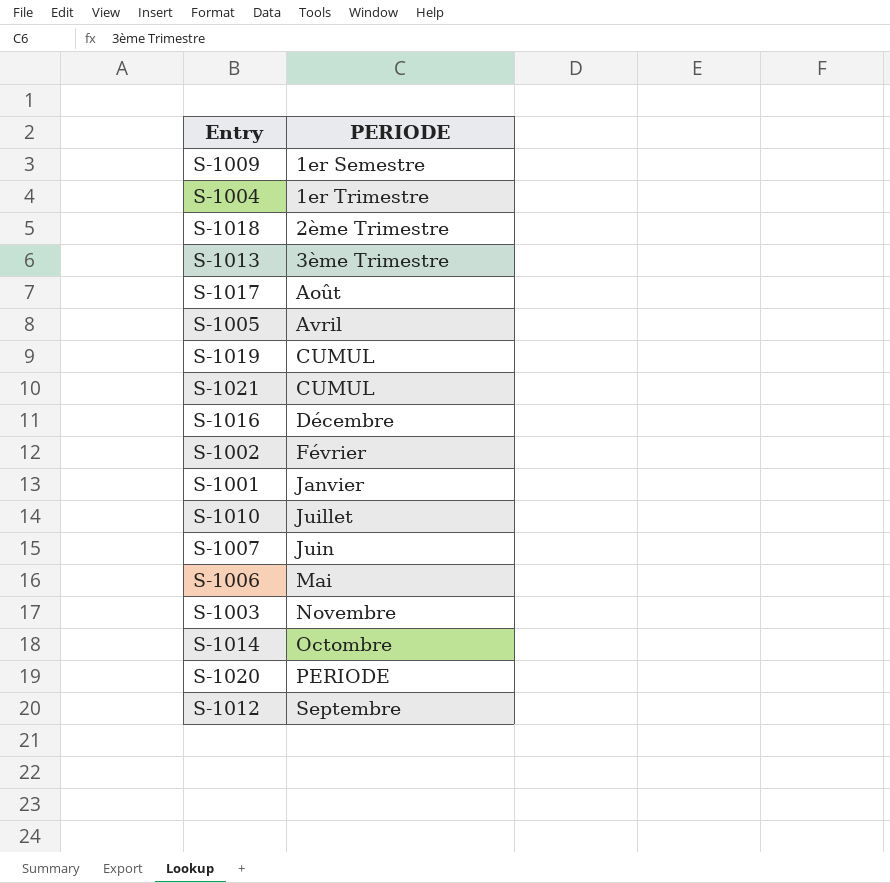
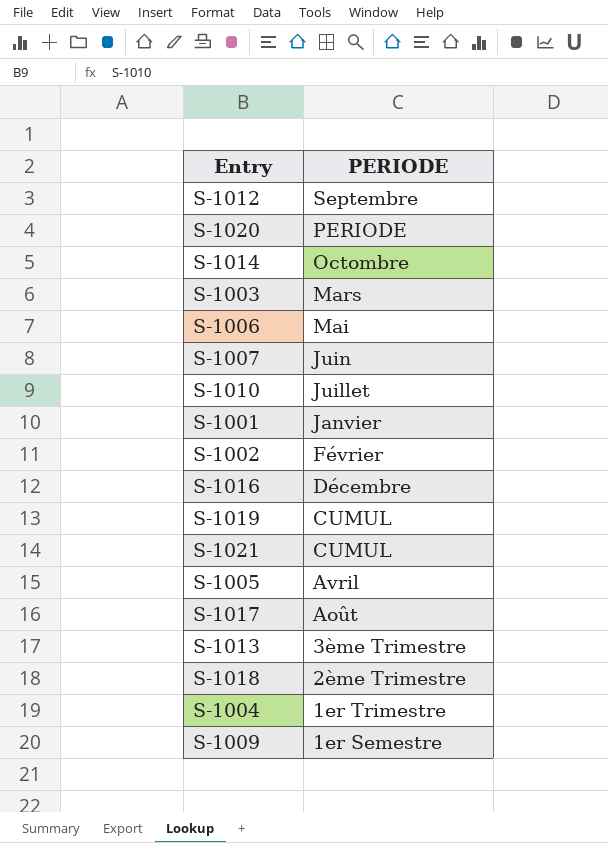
row order: PERIODE ascending -> PERIODE descending
S-1003 | PERIODE: Novembre -> Mars

